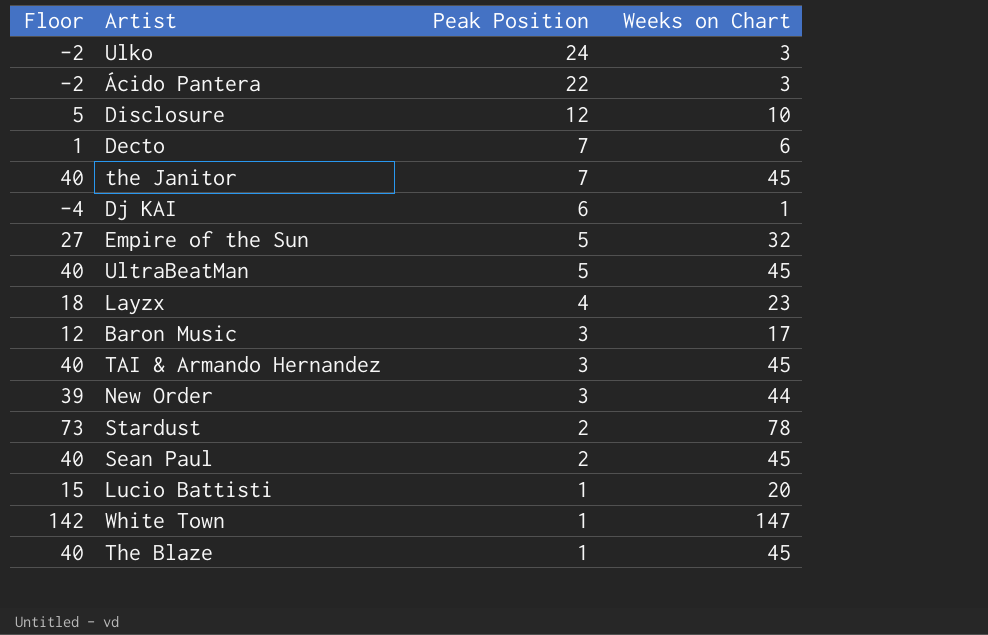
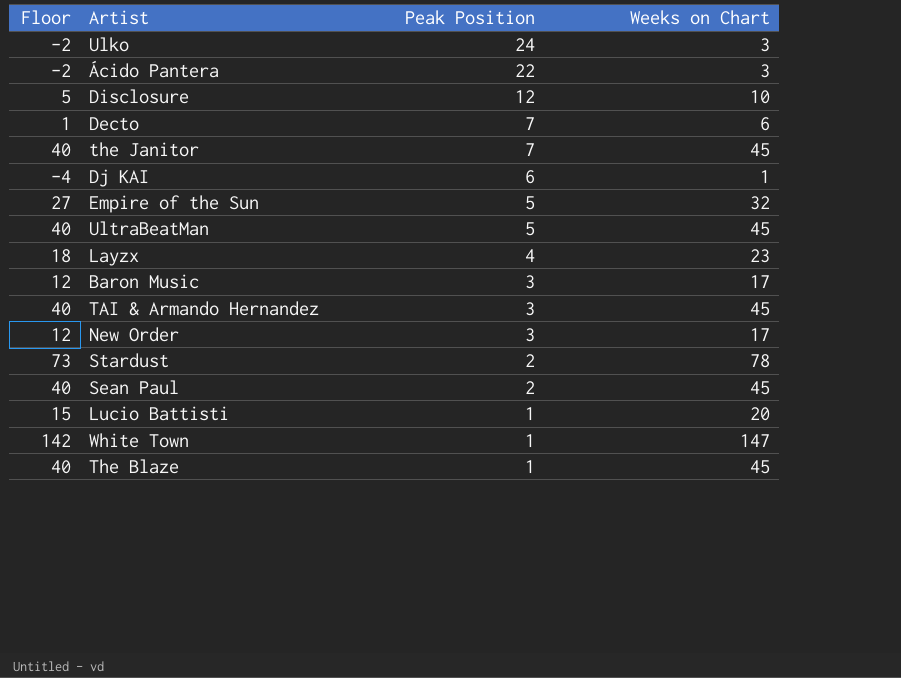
New Order | Floor: 39 -> 12
New Order | Weeks on Chart: 44 -> 17

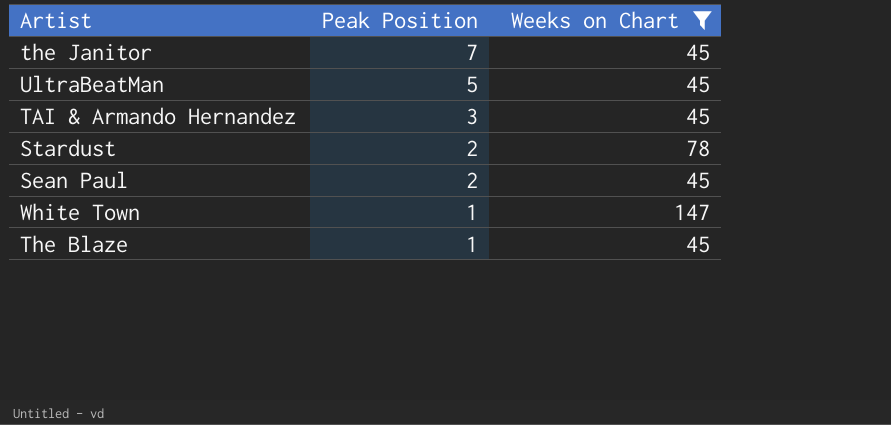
filter: none -> Weeks on Chart >= 45
column Floor | formula: [Weeks on Chart] - 5 -> none

